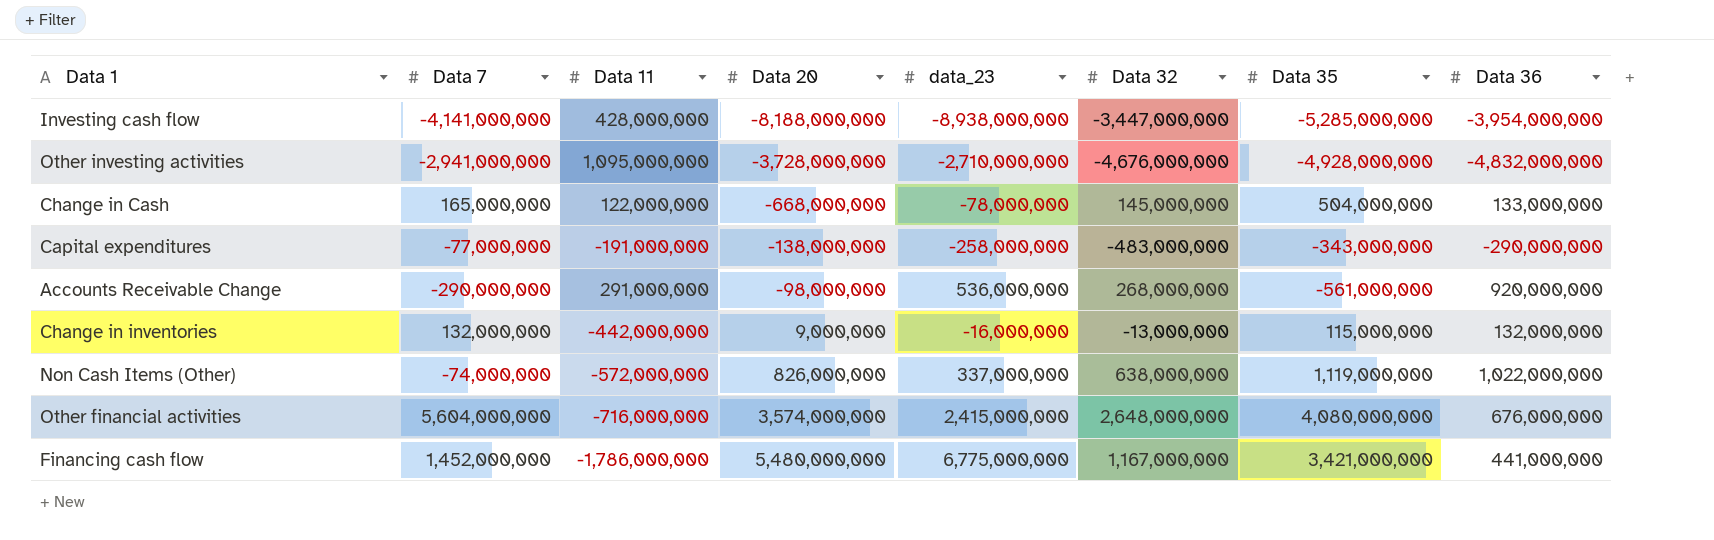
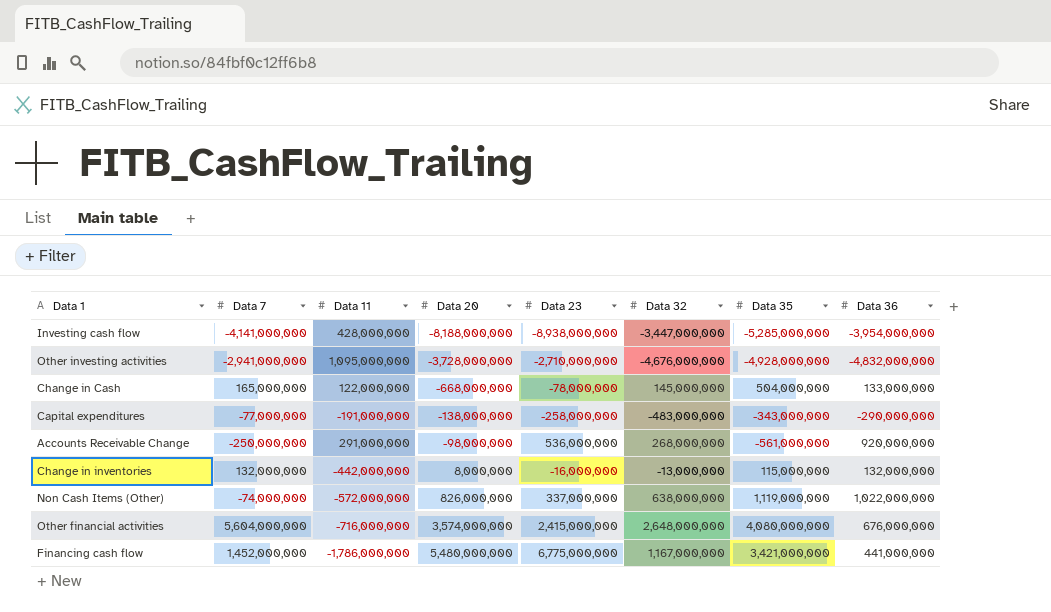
column name: data_23 -> Data 23
Accounts Receivable Change | Data 7: -290,000,000 -> -250,000,000
Change in inventories | Data 20: 9,000,000 -> 8,000,000

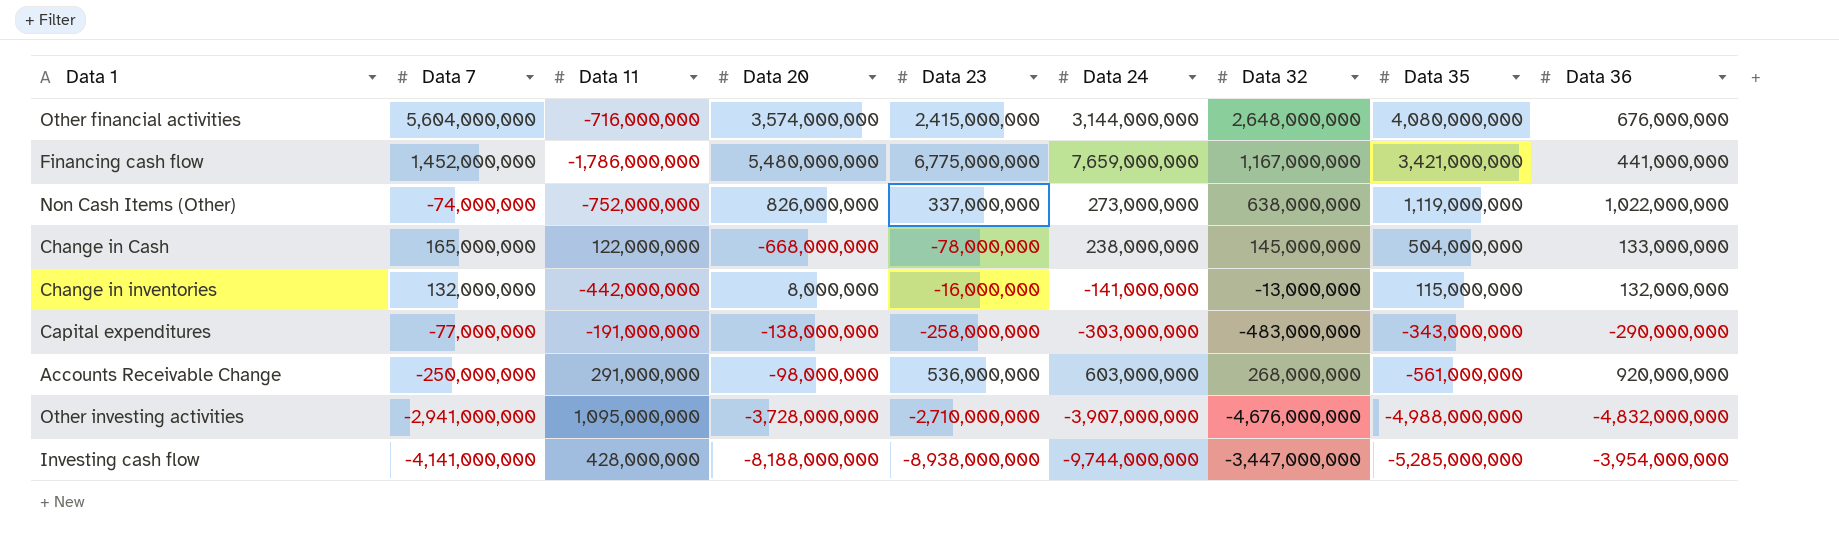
row order: Data 20 ascending -> Data 35 descending
column Data 24 | position: none -> 6
Non Cash Items (Other) | Data 11: -572,000,000 -> -752,000,000
Other investing activities | Data 35: -4,928,000,000 -> -4,988,000,000

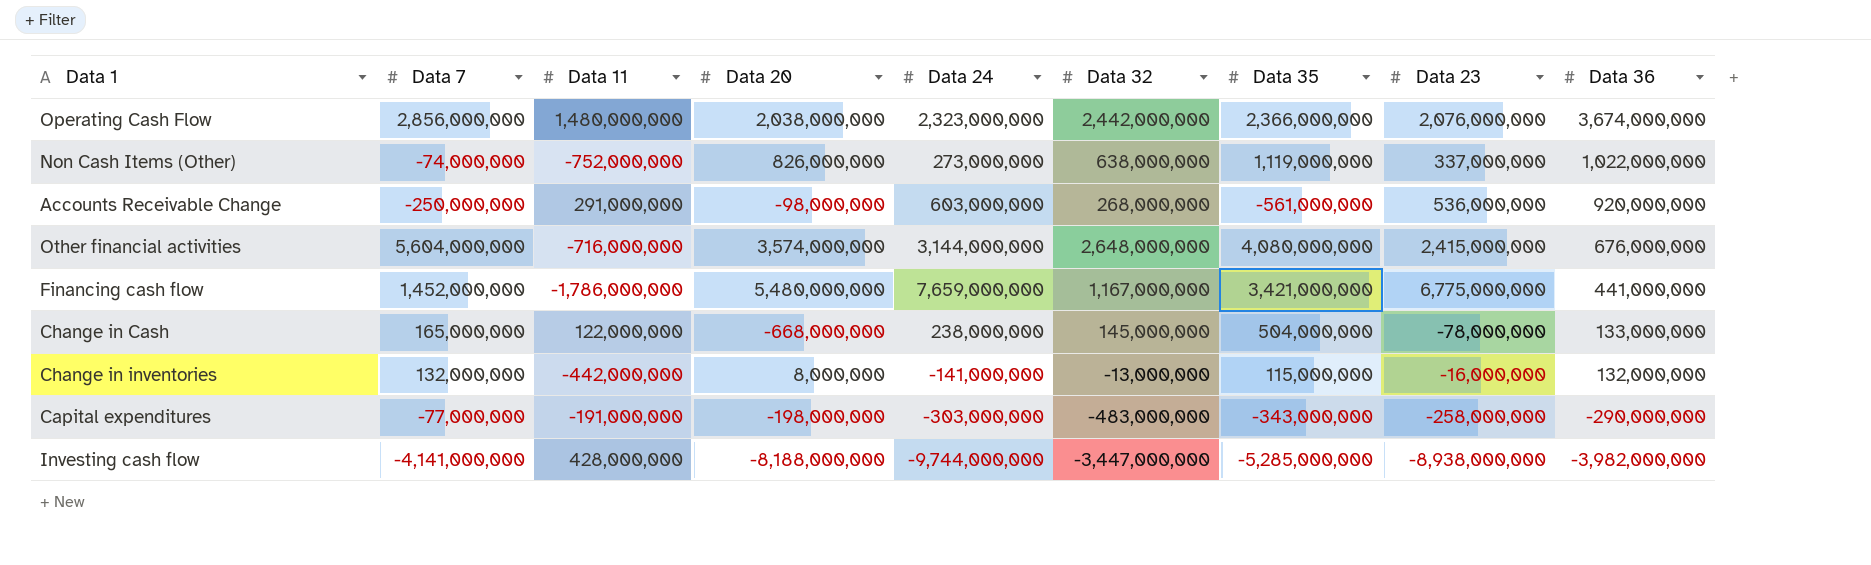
row order: Data 35 descending -> Data 36 descending
column Data 23 | position: 5 -> 8
row Other investing activities: -2,941,000,000 | 1,095,000,000 | -3,728,000,000 | -2,710,000,000 | -3,907,000,000 | -4,676,000,000 | -4,988,000,000 | -4,832,000,000 -> none
row Operating Cash Flow: none -> 2,856,000,000 | 1,480,000,000 | 2,038,000,000 | 2,323,000,000 | 2,442,000,000 | 2,366,000,000 | 2,076,000,000 | 3,674,000,000
Capital expenditures | Data 20: -138,000,000 -> -198,000,000
Investing cash flow | Data 36: -3,954,000,000 -> -3,982,000,000

